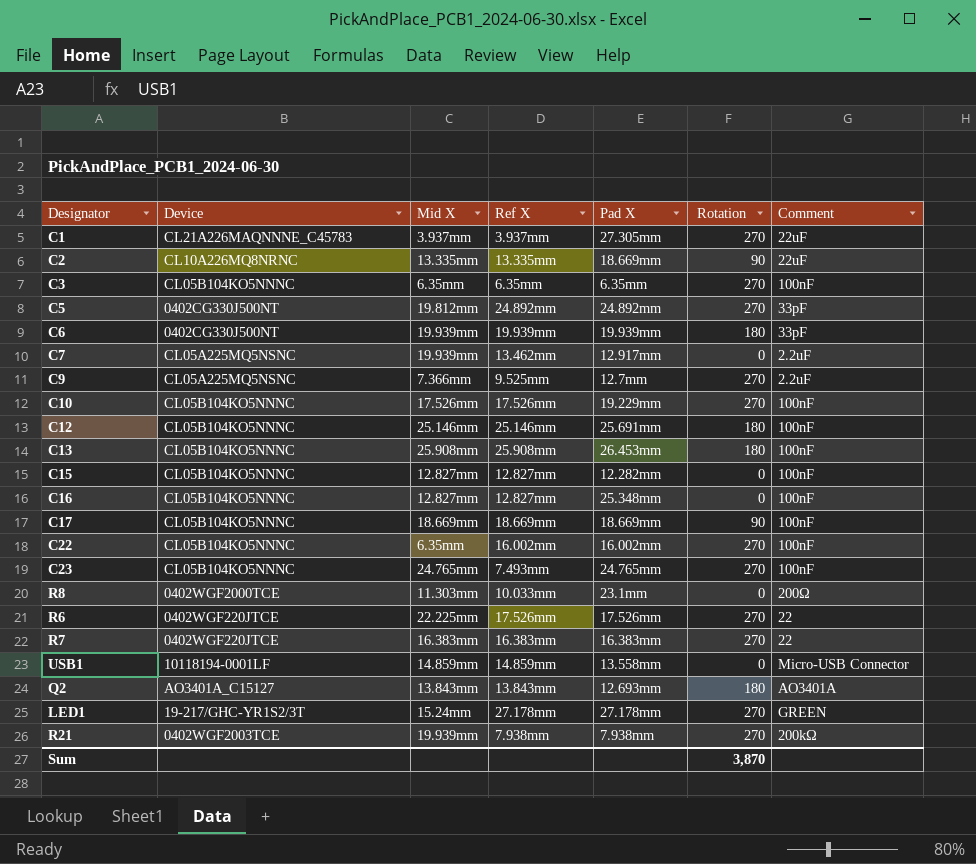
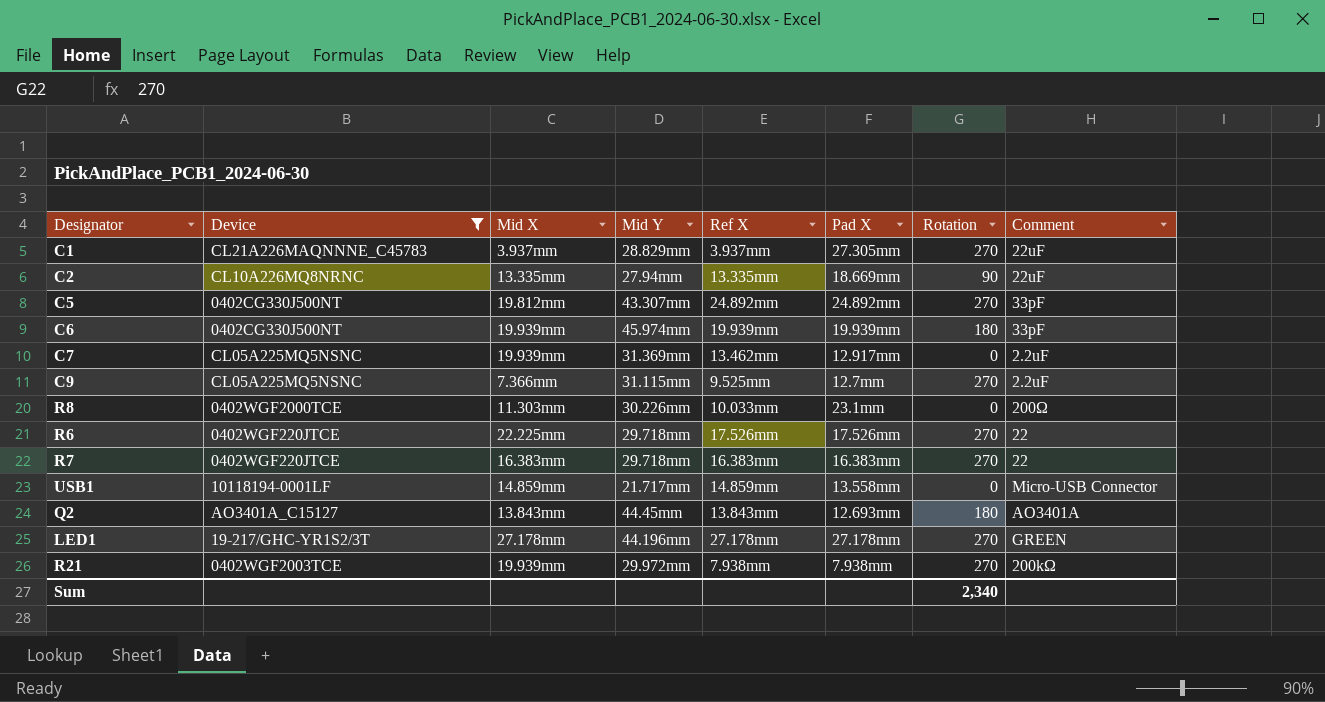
filter: none -> Device != CL05B104KO5NNNC
column Mid Y | position: none -> 4
LED1 | Mid X: 15.24mm -> 27.178mm
Sum | Rotation: 3,870 -> 2,340

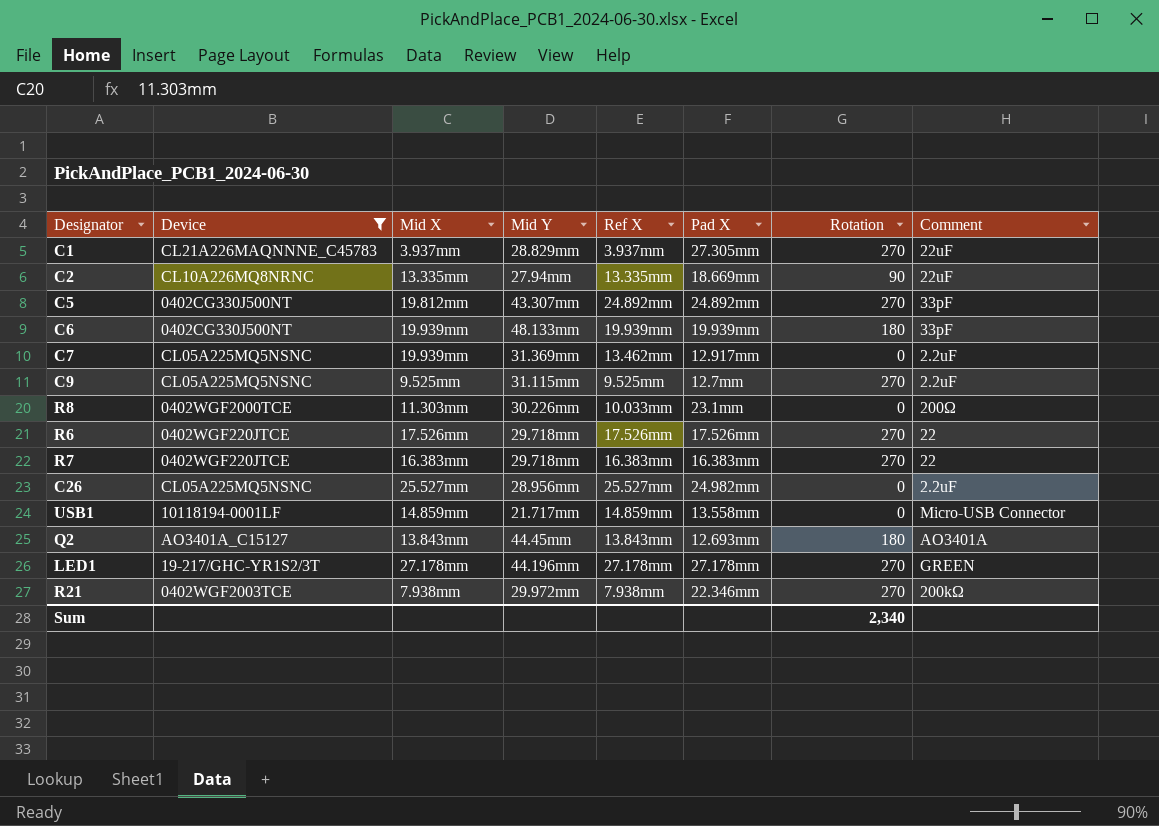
C6 | Mid Y: 45.974mm -> 48.133mm
C9 | Mid X: 7.366mm -> 9.525mm
R6 | Mid X: 22.225mm -> 17.526mm
row C26: none -> CL05A225MQ5NSNC | 25.527mm | 28.956mm | 25.527mm | 24.982mm | 0 | 2.2uF
R21 | Mid X: 19.939mm -> 7.938mm
R21 | Pad X: 7.938mm -> 22.346mm

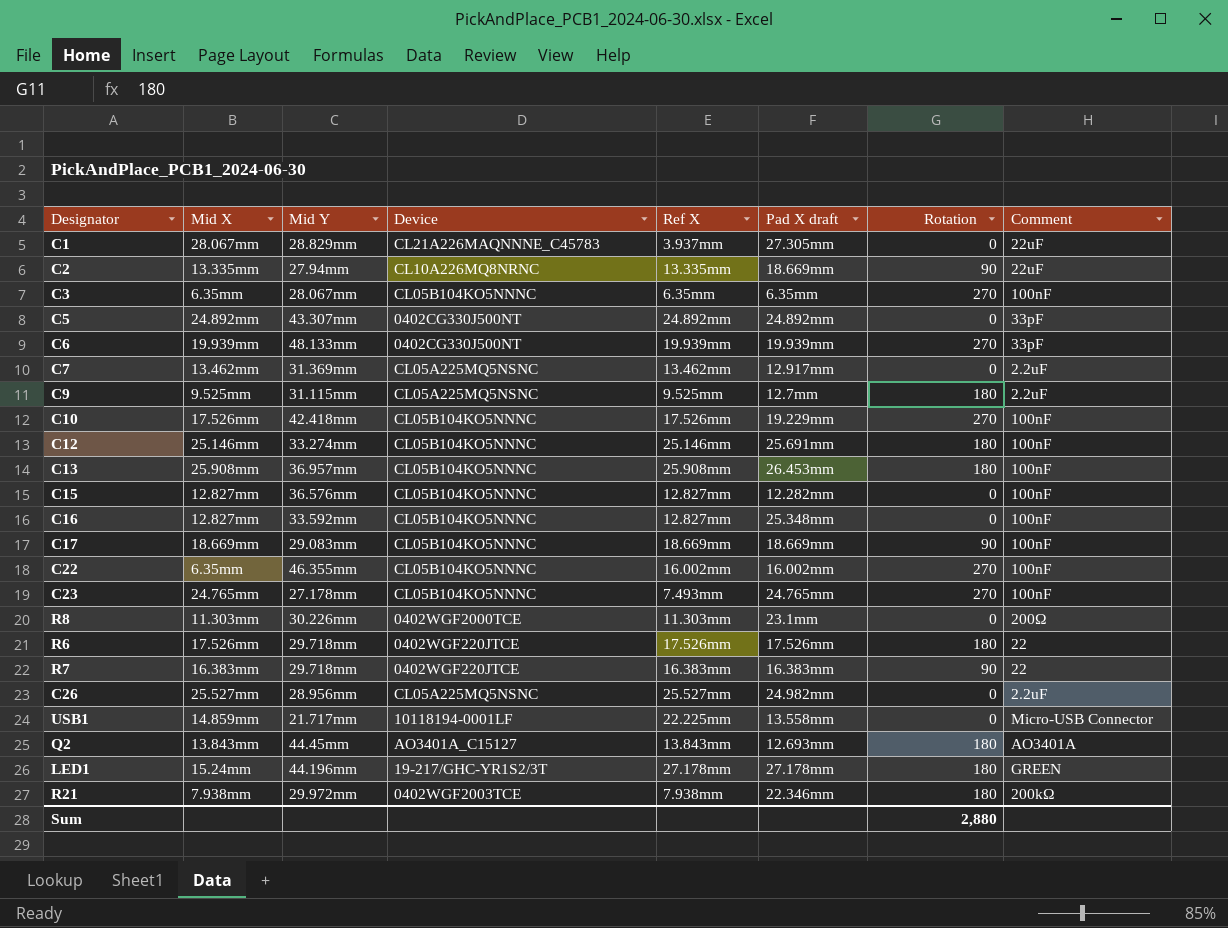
filter: Device != CL05B104KO5NNNC -> none
column Device | position: 2 -> 4
column name: Pad X -> Pad X draft
C1 | Mid X: 3.937mm -> 28.067mm
C1 | Rotation: 270 -> 0
C5 | Mid X: 19.812mm -> 24.892mm
C5 | Rotation: 270 -> 0
C6 | Rotation: 180 -> 270
C7 | Mid X: 19.939mm -> 13.462mm
C9 | Rotation: 270 -> 180
R8 | Ref X: 10.033mm -> 11.303mm
R6 | Rotation: 270 -> 180
R7 | Rotation: 270 -> 90
USB1 | Ref X: 14.859mm -> 22.225mm
LED1 | Mid X: 27.178mm -> 15.24mm
LED1 | Rotation: 270 -> 180
R21 | Rotation: 270 -> 180
Sum | Rotation: 2,340 -> 2,880

